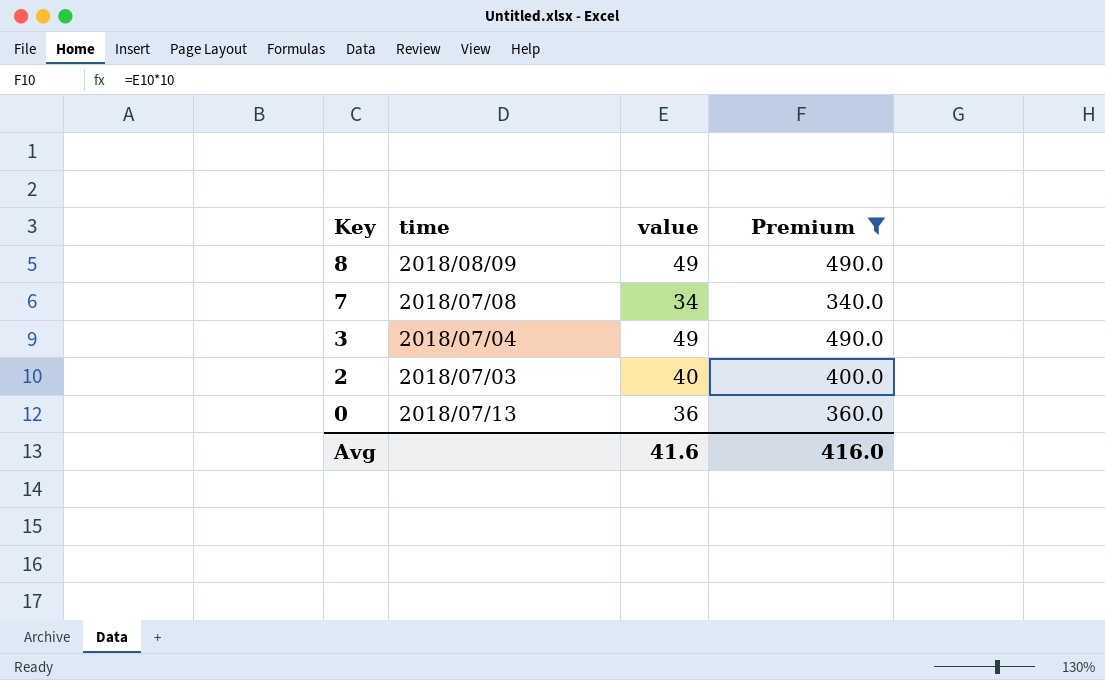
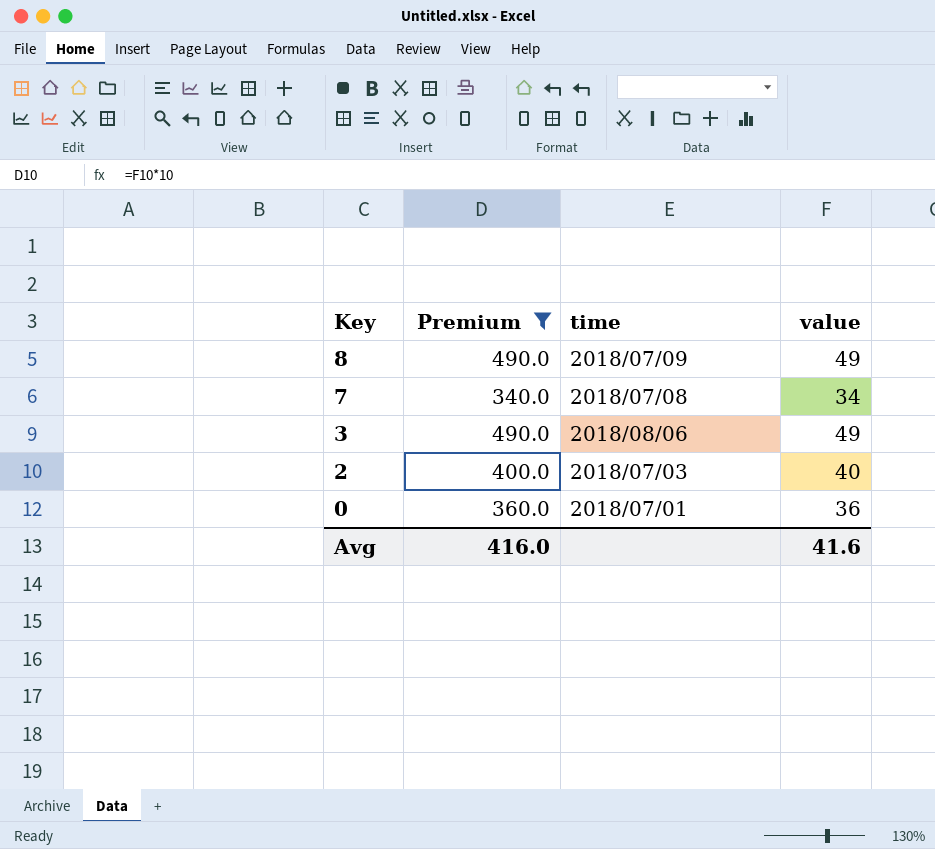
column Premium | position: 4 -> 2
8 | time: 2018/08/09 -> 2018/07/09
3 | time: 2018/07/04 -> 2018/08/06
0 | time: 2018/07/13 -> 2018/07/01

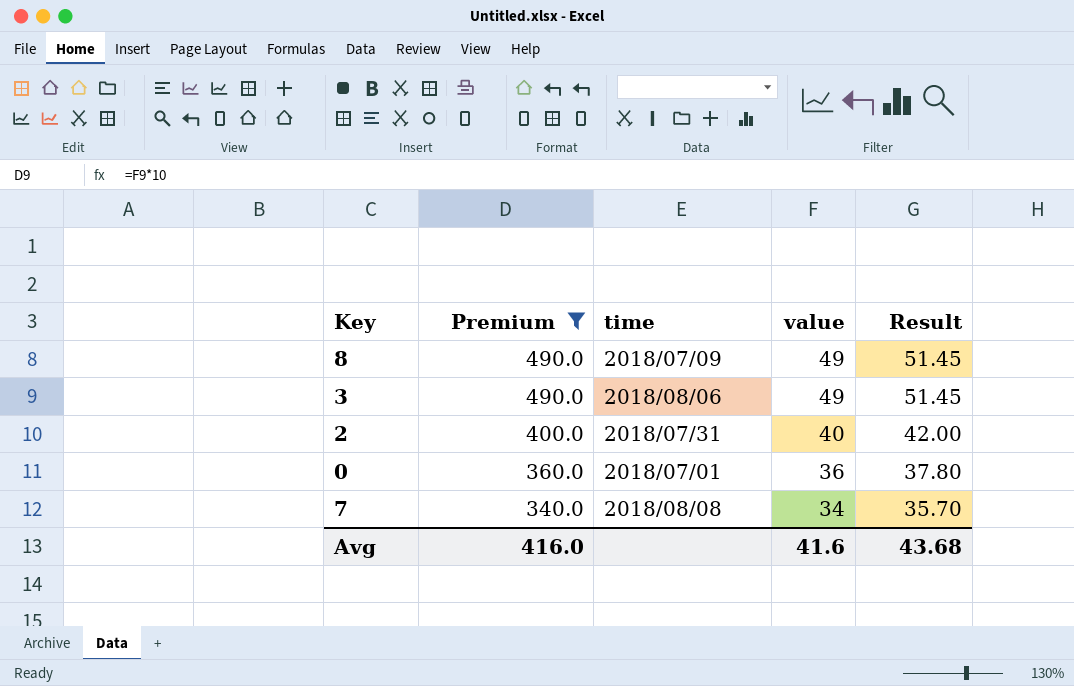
row order: Key descending -> Premium descending
column Result | formula: none -> [value] * 1.05
2 | time: 2018/07/03 -> 2018/07/31
7 | time: 2018/07/08 -> 2018/08/08

